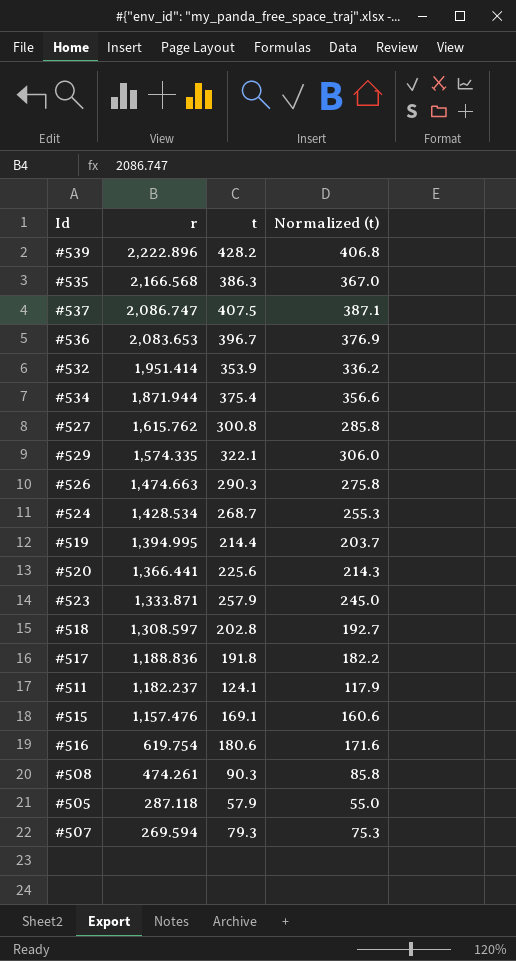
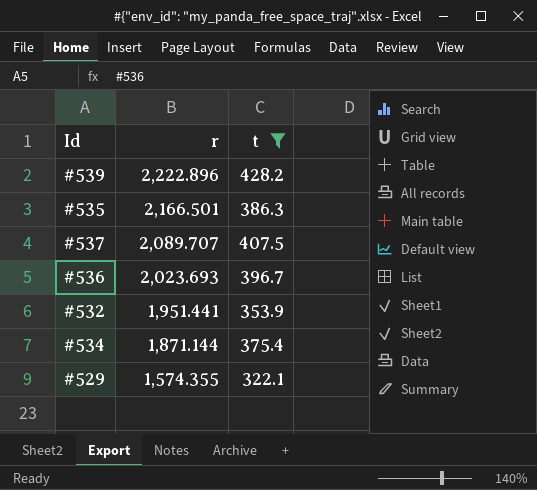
filter: none -> t >= 322.1
column Normalized (t) | formula: [t] * 0.95 -> none
#535 | r: 2,166.568 -> 2,166.501
#537 | r: 2,086.747 -> 2,089.707
#536 | r: 2,083.653 -> 2,023.693
#532 | r: 1,951.414 -> 1,951.441
#534 | r: 1,871.944 -> 1,871.144
#529 | r: 1,574.335 -> 1,574.355

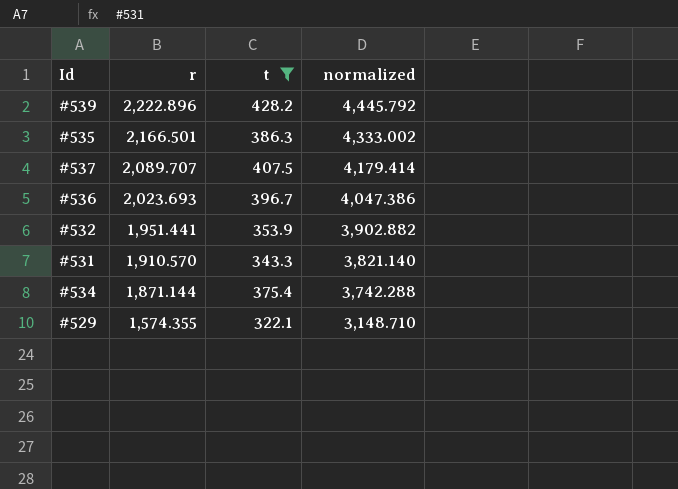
column normalized | formula: none -> [r] * 2
row #531: none -> 1,910.570 | 343.3 | 3,821.140

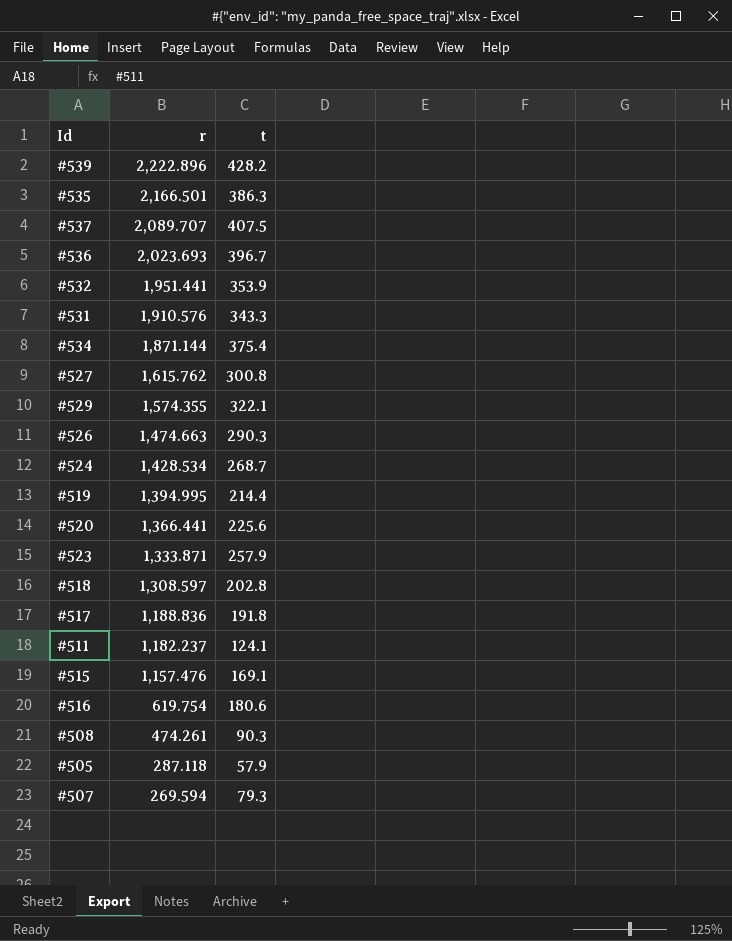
filter: t >= 322.1 -> none
column normalized | formula: [r] * 2 -> none
#531 | r: 1,910.570 -> 1,910.576

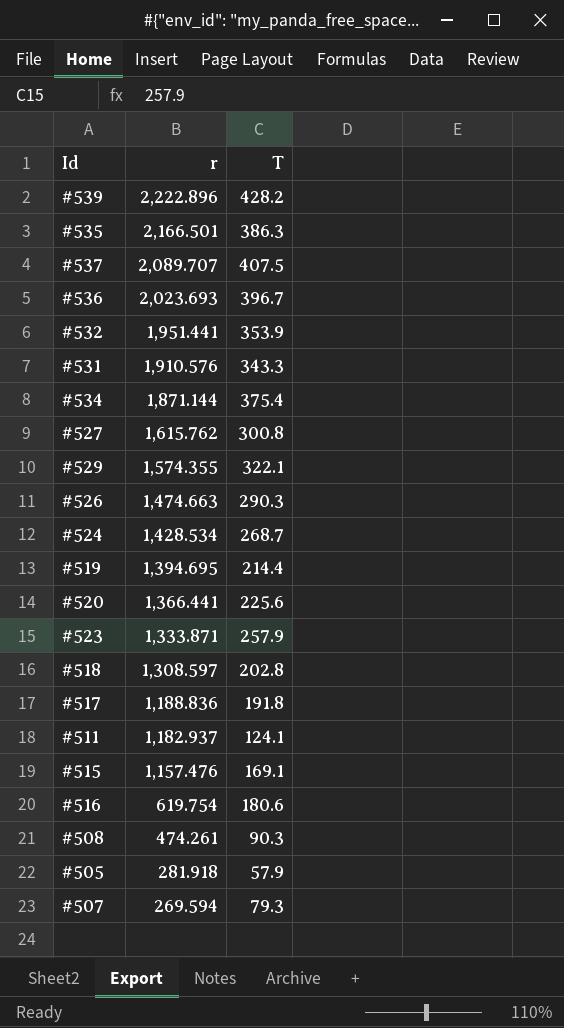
column name: t -> T
#519 | r: 1,394.995 -> 1,394.695
#511 | r: 1,182.237 -> 1,182.937
#505 | r: 287.118 -> 281.918

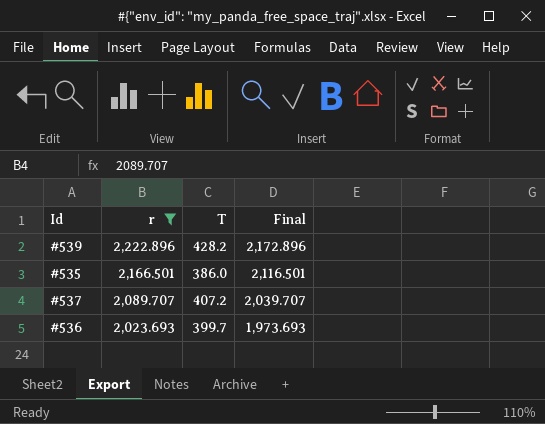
filter: none -> r >= 2,023.693
column Final | formula: none -> [r] - 50
#535 | T: 386.3 -> 386.0
#537 | T: 407.5 -> 407.2
#536 | T: 396.7 -> 399.7

